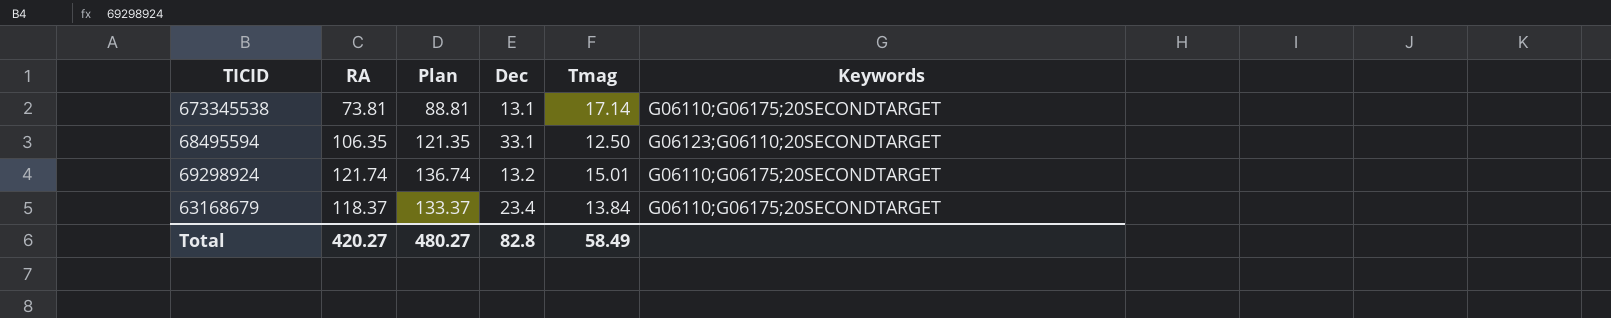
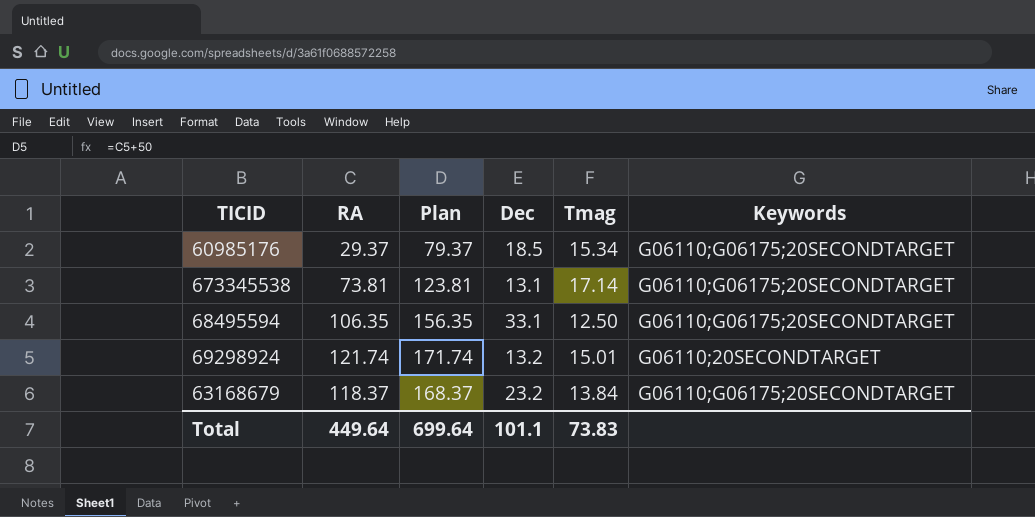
column Plan | formula: [RA] + 15 -> [RA] + 50
row 60985176: none -> 29.37 | 79.37 | 18.5 | 15.34 | G06110;G06175;20SECONDTARGET
68495594 | Keywords: G06123;G06110;20SECONDTARGET -> G06110;G06175;20SECONDTARGET
69298924 | Keywords: G06110;G06175;20SECONDTARGET -> G06110;20SECONDTARGET
63168679 | Dec: 23.4 -> 23.2
Total | RA: 420.27 -> 449.64
Total | Plan: 480.27 -> 699.64
Total | Dec: 82.8 -> 101.1
Total | Tmag: 58.49 -> 73.83

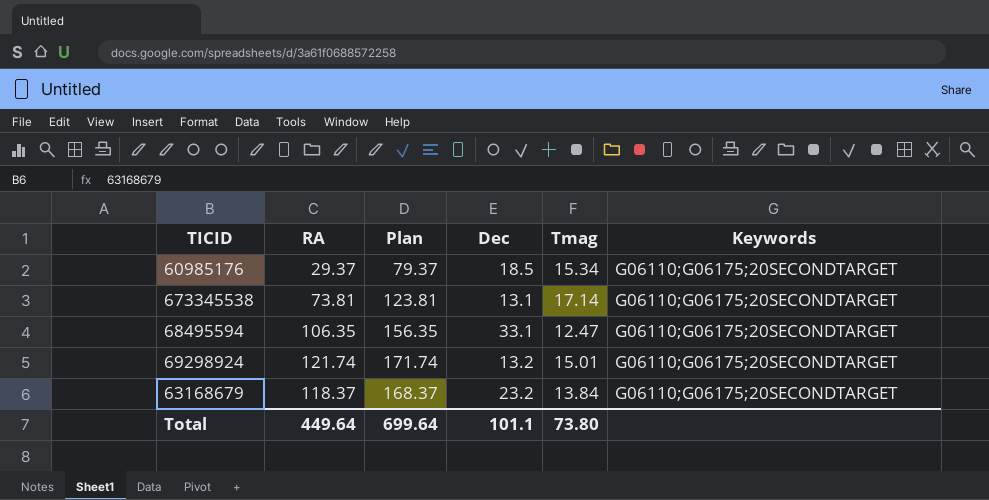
68495594 | Tmag: 12.50 -> 12.47
69298924 | Keywords: G06110;20SECONDTARGET -> G06110;G06175;20SECONDTARGET
Total | Tmag: 73.83 -> 73.80

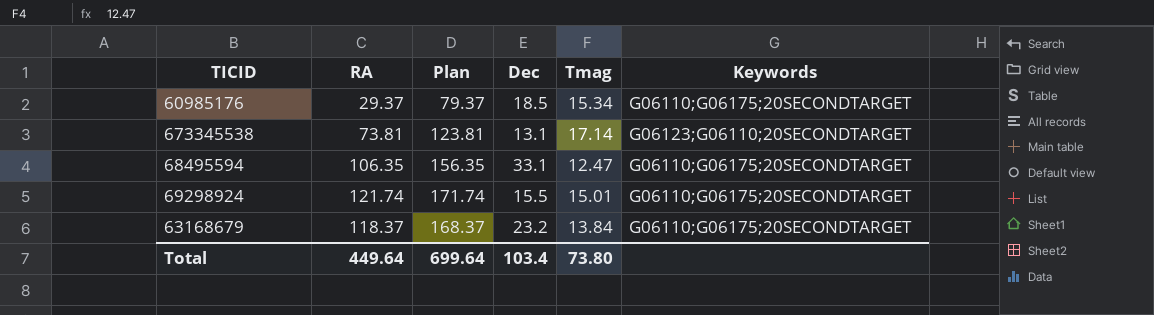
673345538 | Keywords: G06110;G06175;20SECONDTARGET -> G06123;G06110;20SECONDTARGET
69298924 | Dec: 13.2 -> 15.5
Total | Dec: 101.1 -> 103.4

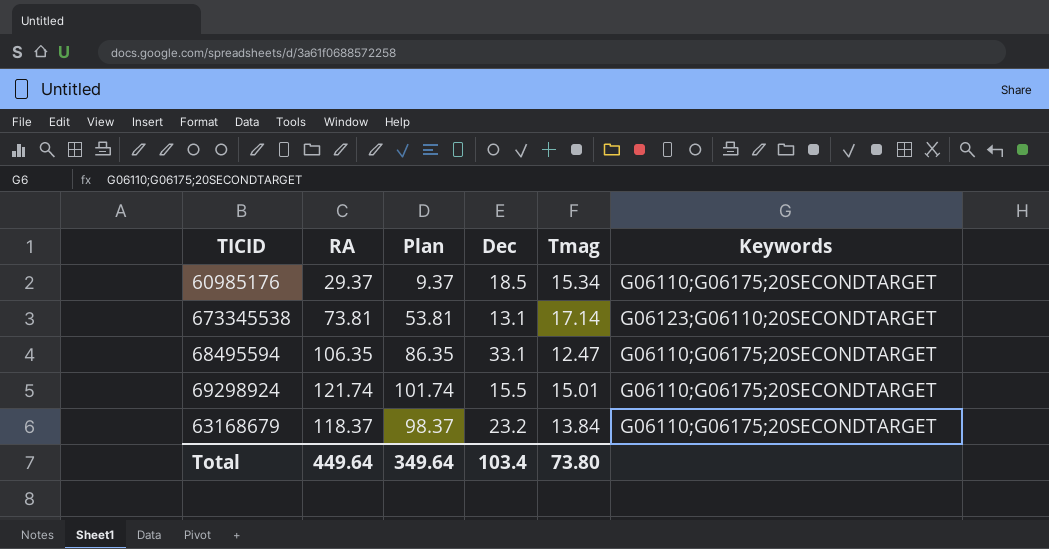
column Plan | formula: [RA] + 50 -> [RA] - 20
Total | Plan: 699.64 -> 349.64

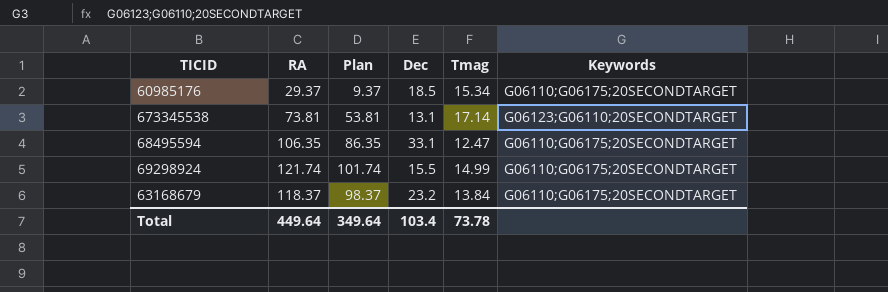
69298924 | Tmag: 15.01 -> 14.99
Total | Tmag: 73.80 -> 73.78

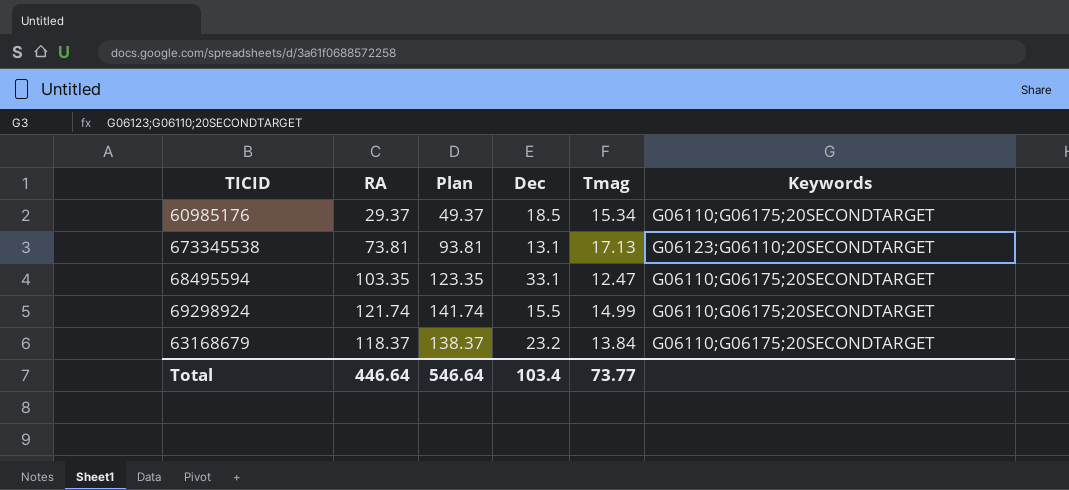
column Plan | formula: [RA] - 20 -> [RA] + 20
673345538 | Tmag: 17.14 -> 17.13
68495594 | RA: 106.35 -> 103.35
Total | RA: 449.64 -> 446.64
Total | Plan: 349.64 -> 546.64
Total | Tmag: 73.78 -> 73.77

